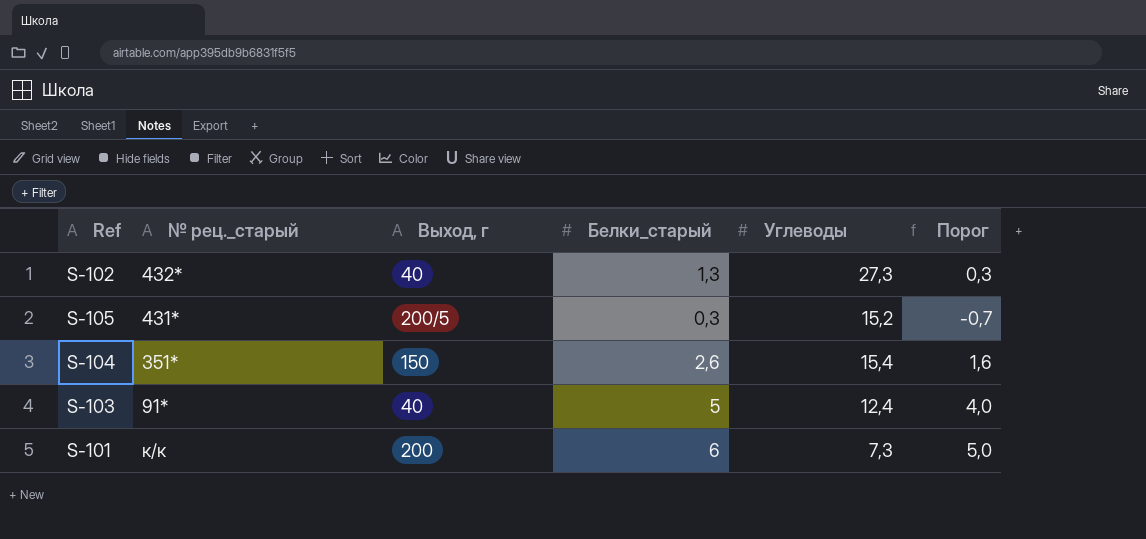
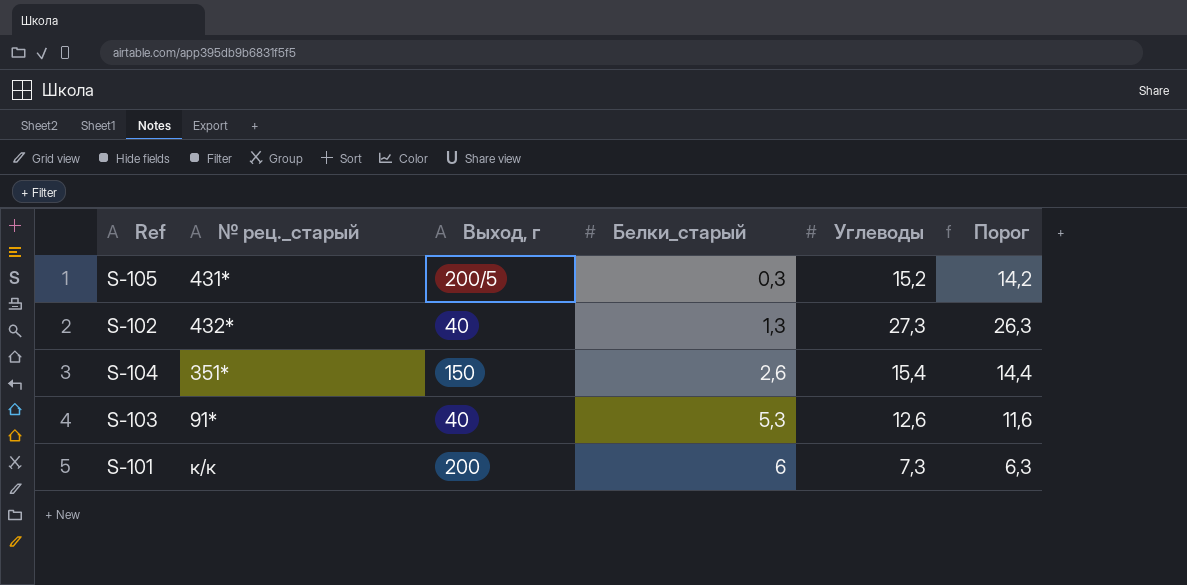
row order: none -> Белки_старый ascending
column Порог | formula: [Белки_старый] - 1 -> [Углеводы] - 1
S-103 | Белки_старый: 5 -> 5,3
S-103 | Углеводы: 12,4 -> 12,6

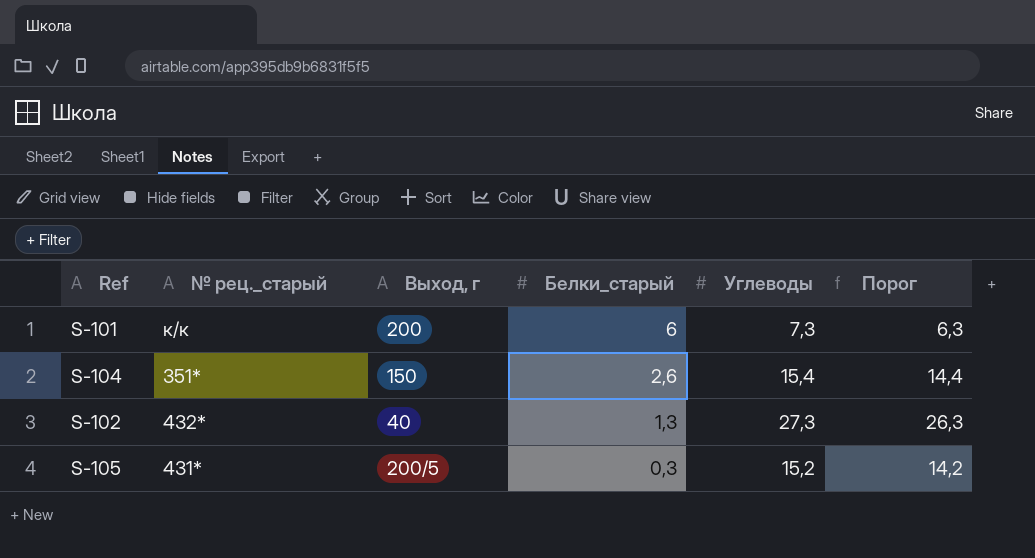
row order: Белки_старый ascending -> Белки_старый descending
row S-103: 91* | 40 | 5,3 | 12,6 | 11,6 -> none

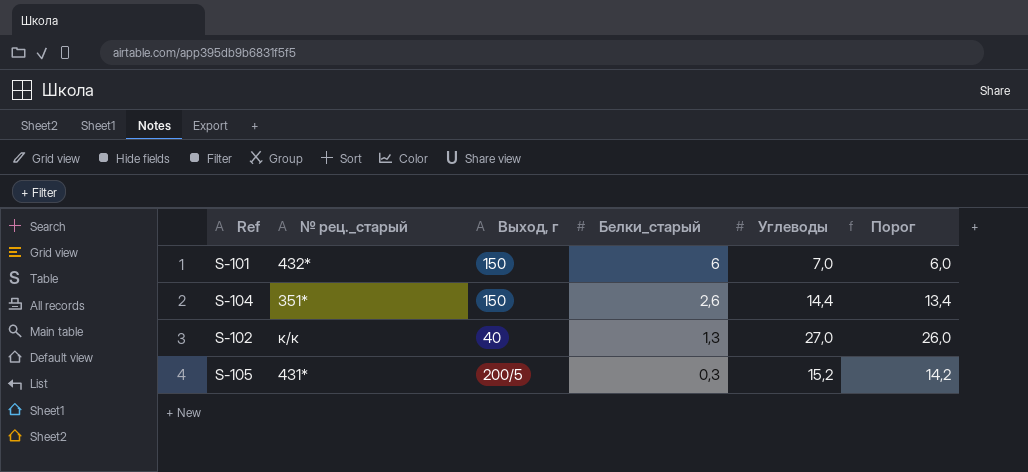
S-101 | № рец._старый: к/к -> 432*
S-101 | Выход, г: 200 -> 150
S-101 | Углеводы: 7,3 -> 7,0
S-101 | Порог: 6,3 -> 6,0
S-104 | Углеводы: 15,4 -> 14,4
S-104 | Порог: 14,4 -> 13,4
S-102 | № рец._старый: 432* -> к/к
S-102 | Углеводы: 27,3 -> 27,0
S-102 | Порог: 26,3 -> 26,0

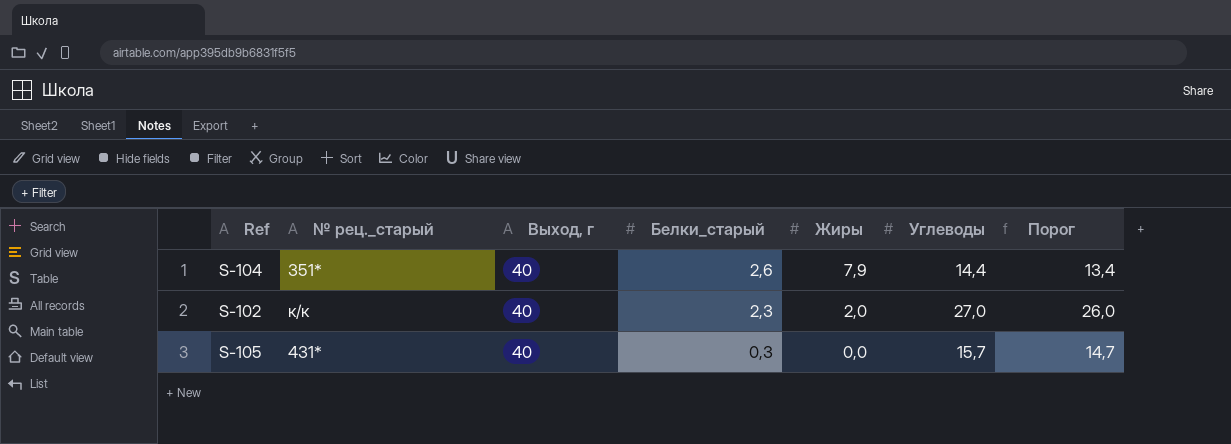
column Жиры | position: none -> 5
row S-101: 432* | 150 | 6 | 7,0 | 6,0 -> none
S-104 | Выход, г: 150 -> 40
S-102 | Белки_старый: 1,3 -> 2,3
S-105 | Выход, г: 200/5 -> 40
S-105 | Углеводы: 15,2 -> 15,7
S-105 | Порог: 14,2 -> 14,7

